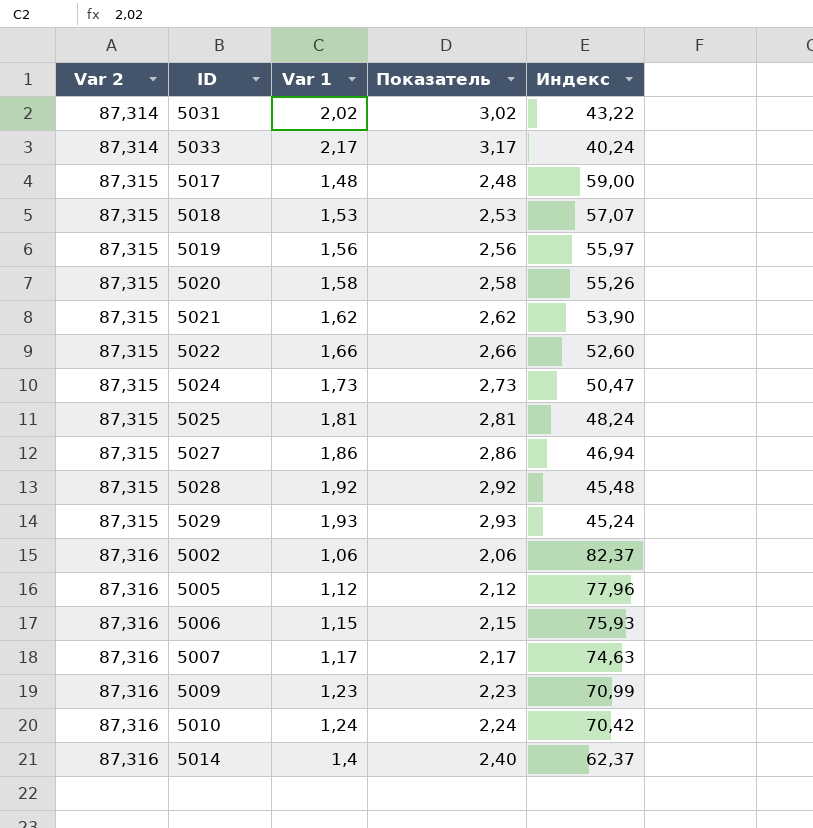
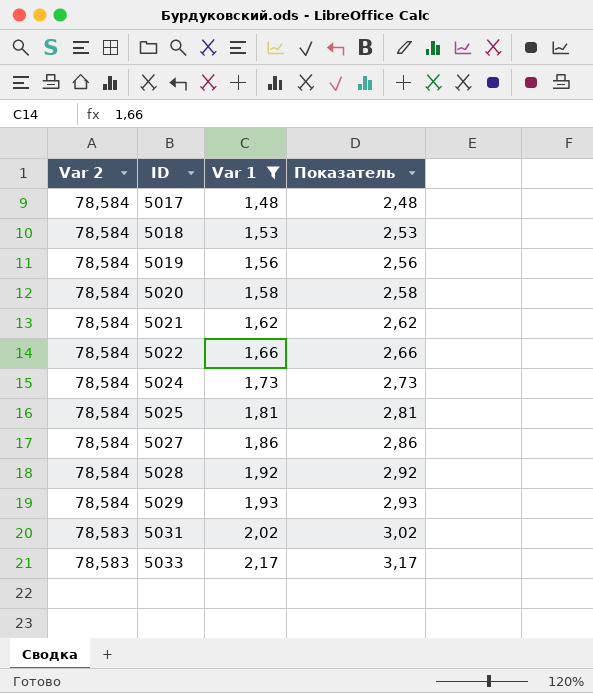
filter: none -> Var 1 >= 1,48
row order: Var 2 ascending -> Var 2 descending
column Индекс | formula: [Var 2] / [Var 1] -> none
5017 | Var 2: 87,315 -> 78,584
5018 | Var 2: 87,315 -> 78,584
5019 | Var 2: 87,315 -> 78,584
5020 | Var 2: 87,315 -> 78,584
5021 | Var 2: 87,315 -> 78,584
5022 | Var 2: 87,315 -> 78,584
5024 | Var 2: 87,315 -> 78,584
5025 | Var 2: 87,315 -> 78,584
5027 | Var 2: 87,315 -> 78,584
5028 | Var 2: 87,315 -> 78,584
5029 | Var 2: 87,315 -> 78,584
5031 | Var 2: 87,314 -> 78,583
5033 | Var 2: 87,314 -> 78,583

